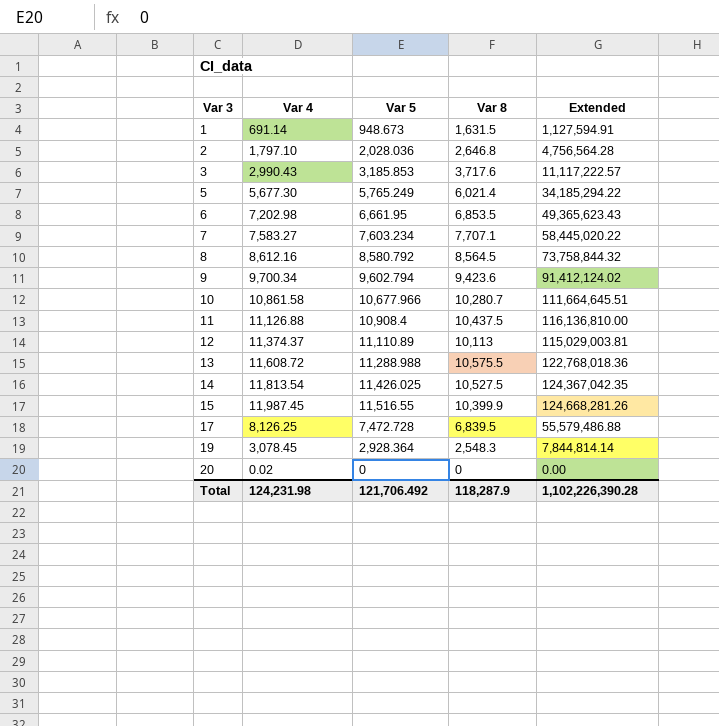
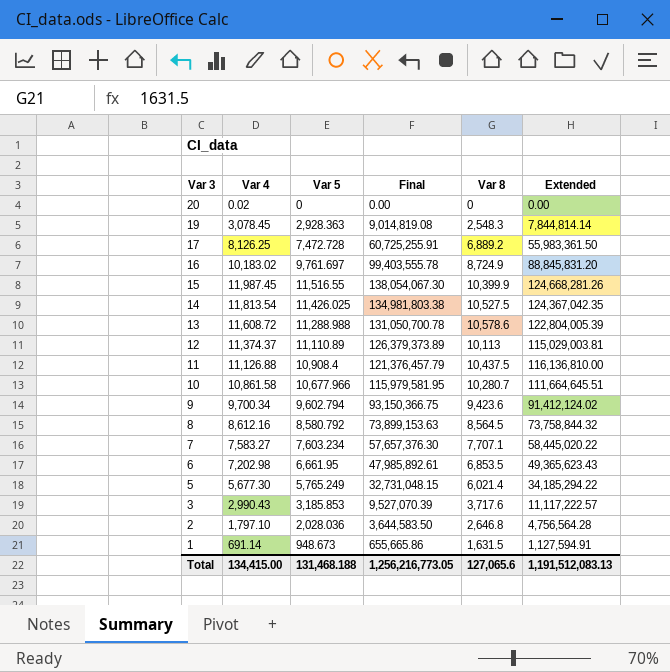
row order: Var 3 ascending -> Var 3 descending
column Final | formula: none -> [Var 4] * [Var 5]
19 | Var 5: 2,928.364 -> 2,928.363
17 | Var 8: 6,839.5 -> 6,889.2
17 | Extended: 55,579,486.88 -> 55,983,361.50
row 16: none -> 10,183.02 | 9,761.697 | 99,403,555.78 | 8,724.9 | 88,845,831.20
13 | Var 8: 10,575.5 -> 10,578.6
13 | Extended: 122,768,018.36 -> 122,804,005.39
Total | Var 4: 124,231.98 -> 134,415.00
Total | Var 5: 121,706.492 -> 131,468.188
Total | Var 8: 118,287.9 -> 127,065.6
Total | Extended: 1,102,226,390.28 -> 1,191,512,083.13

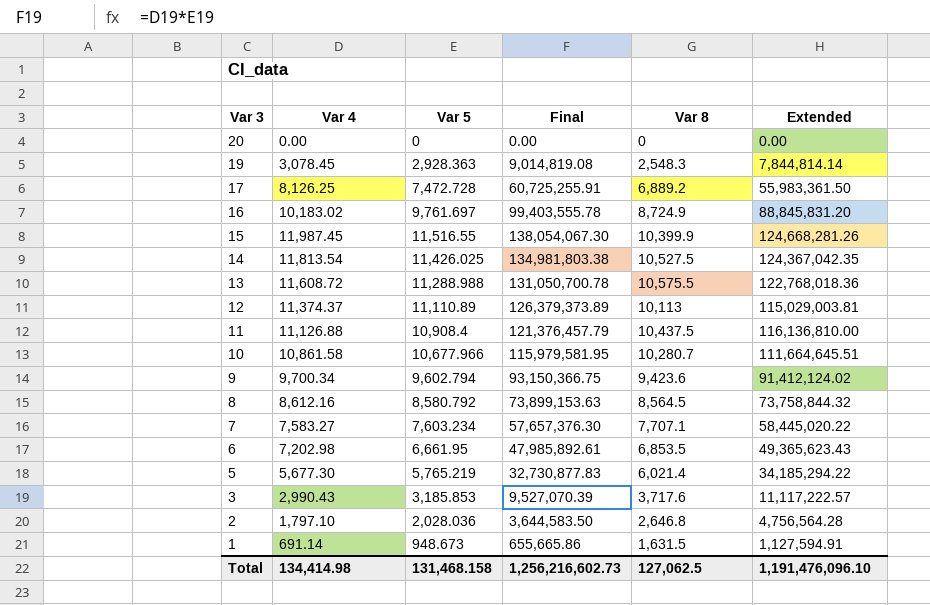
20 | Var 4: 0.02 -> 0.00
13 | Var 8: 10,578.6 -> 10,575.5
13 | Extended: 122,804,005.39 -> 122,768,018.36
5 | Var 5: 5,765.249 -> 5,765.219
5 | Final: 32,731,048.15 -> 32,730,877.83
Total | Var 4: 134,415.00 -> 134,414.98
Total | Var 5: 131,468.188 -> 131,468.158
Total | Final: 1,256,216,773.05 -> 1,256,216,602.73
Total | Var 8: 127,065.6 -> 127,062.5
Total | Extended: 1,191,512,083.13 -> 1,191,476,096.10

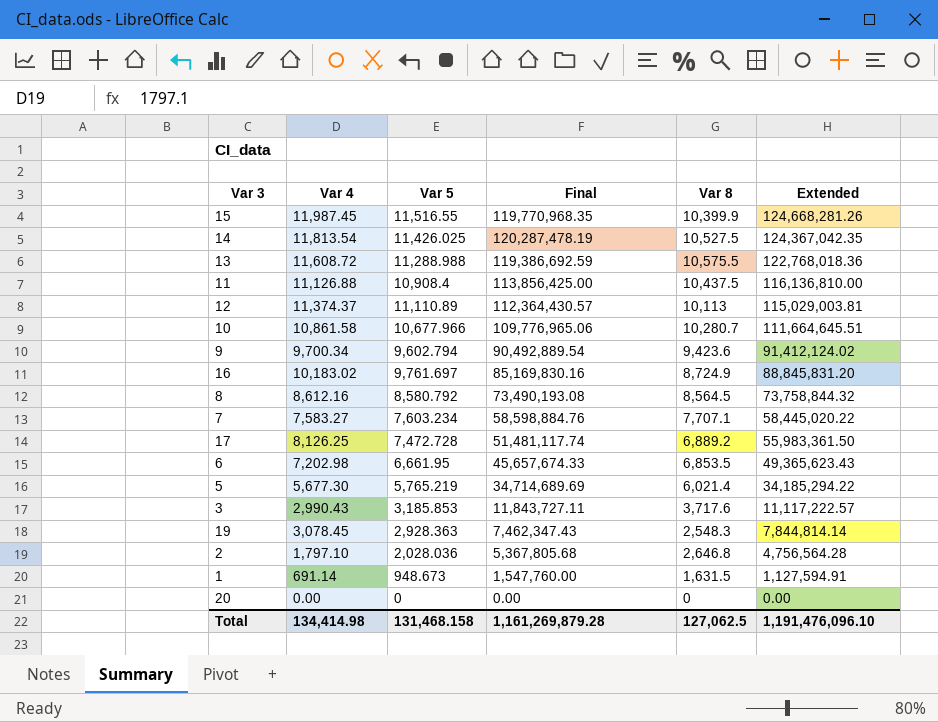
row order: Var 3 descending -> Extended descending
column Final | formula: [Var 4] * [Var 5] -> [Var 5] * [Var 8]
Total | Final: 1,256,216,602.73 -> 1,161,269,879.28

